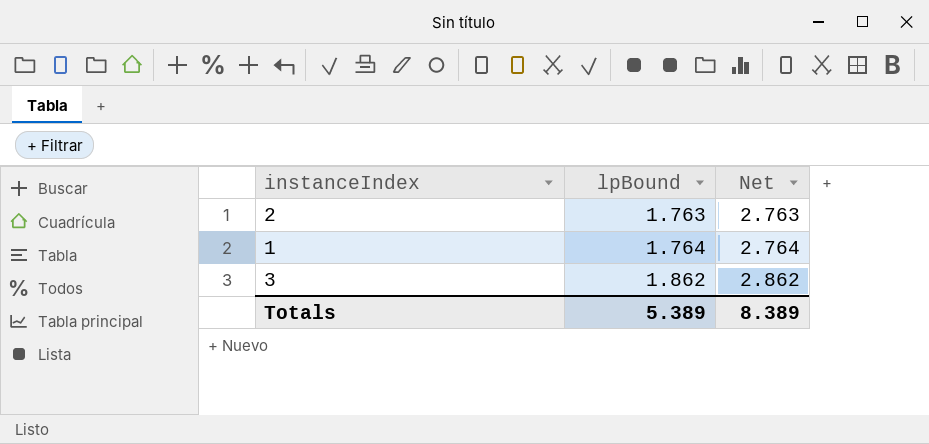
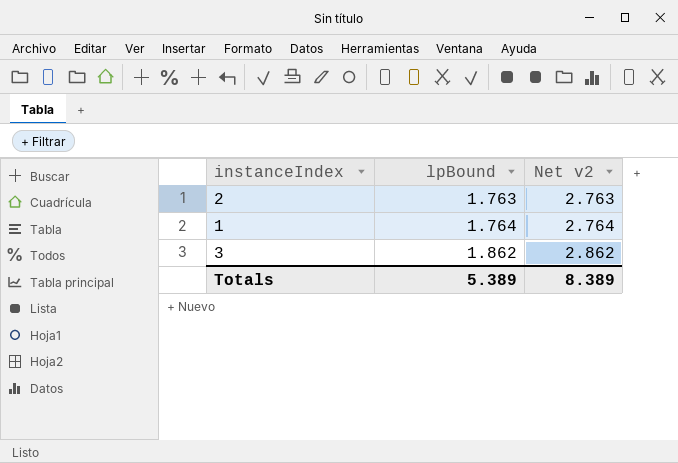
column name: Net -> Net v2

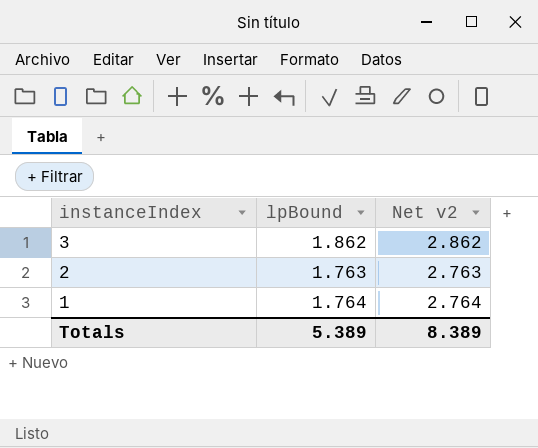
row order: lpBound ascending -> instanceIndex descending

